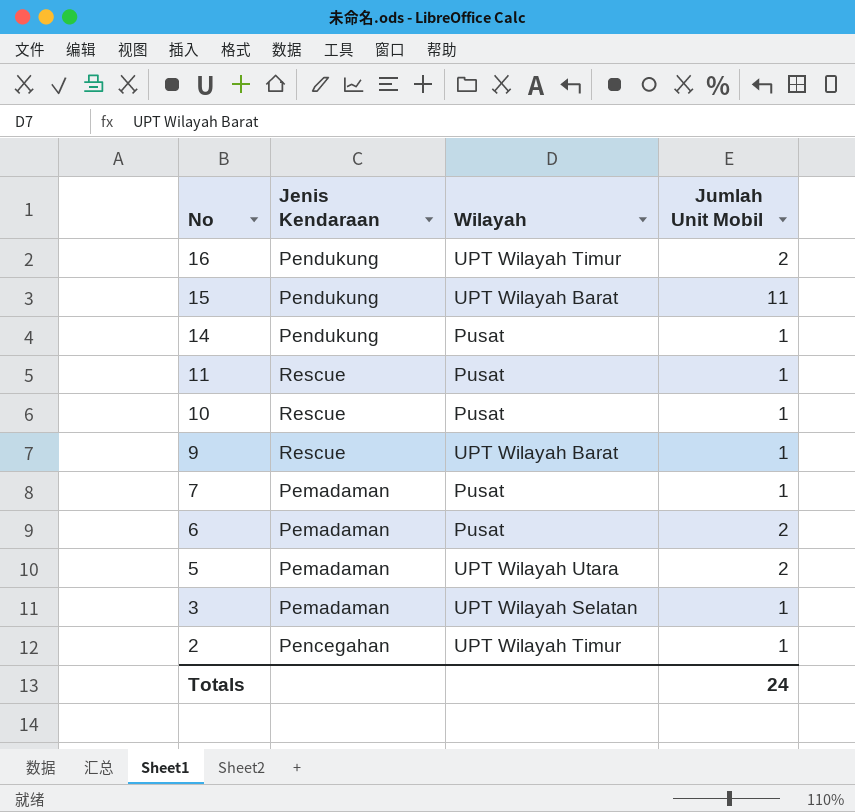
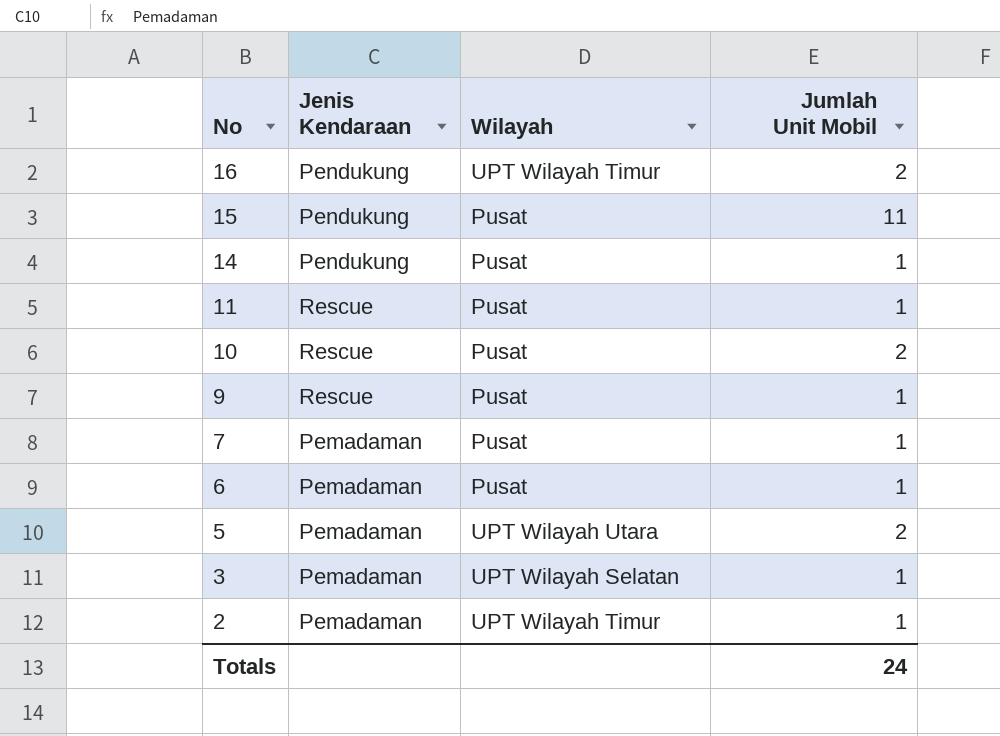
15 | Wilayah: UPT Wilayah Barat -> Pusat
10 | Jumlah Unit Mobil: 1 -> 2
9 | Wilayah: UPT Wilayah Barat -> Pusat
6 | Jumlah Unit Mobil: 2 -> 1
2 | Jenis Kendaraan: Pencegahan -> Pemadaman

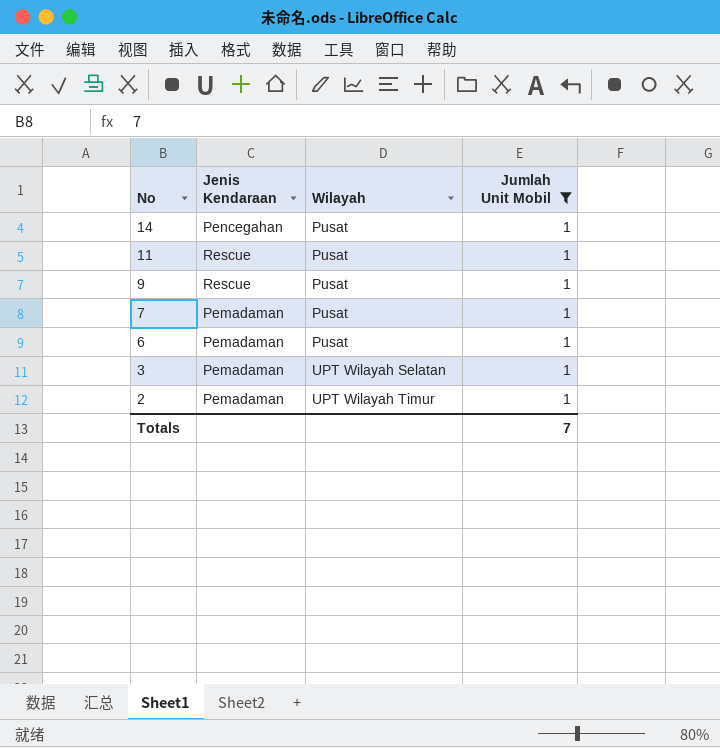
filter: none -> Jumlah Unit Mobil = 1
14 | Jenis Kendaraan: Pendukung -> Pencegahan
Totals | Jumlah Unit Mobil: 24 -> 7

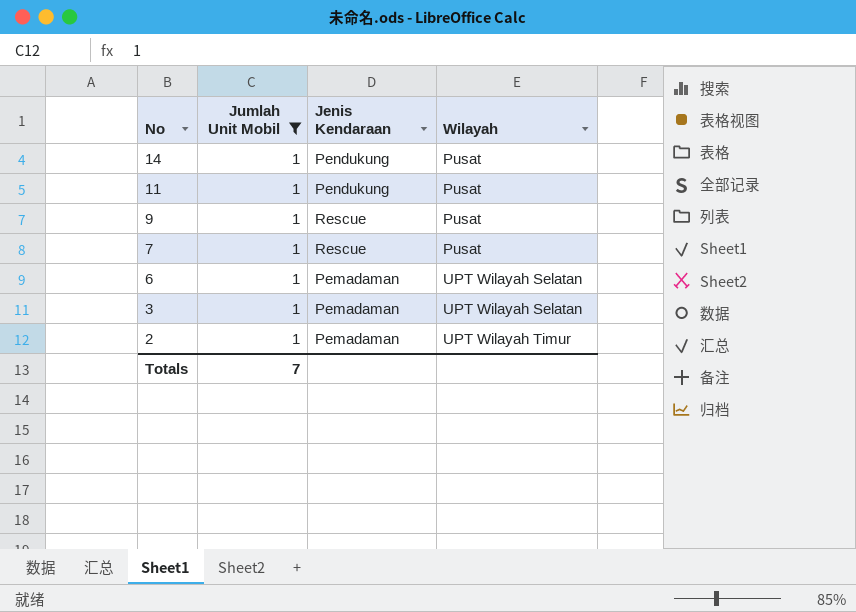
column Jumlah Unit Mobil | position: 4 -> 2
14 | Jenis Kendaraan: Pencegahan -> Pendukung
11 | Jenis Kendaraan: Rescue -> Pendukung
7 | Jenis Kendaraan: Pemadaman -> Rescue
6 | Wilayah: Pusat -> UPT Wilayah Selatan

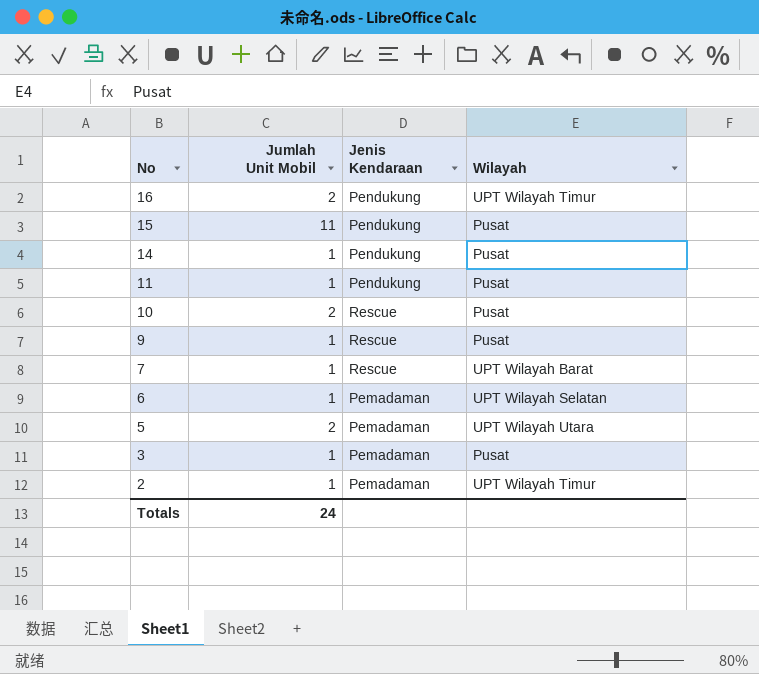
filter: Jumlah Unit Mobil = 1 -> none
7 | Wilayah: Pusat -> UPT Wilayah Barat
3 | Wilayah: UPT Wilayah Selatan -> Pusat
Totals | Jumlah Unit Mobil: 7 -> 24

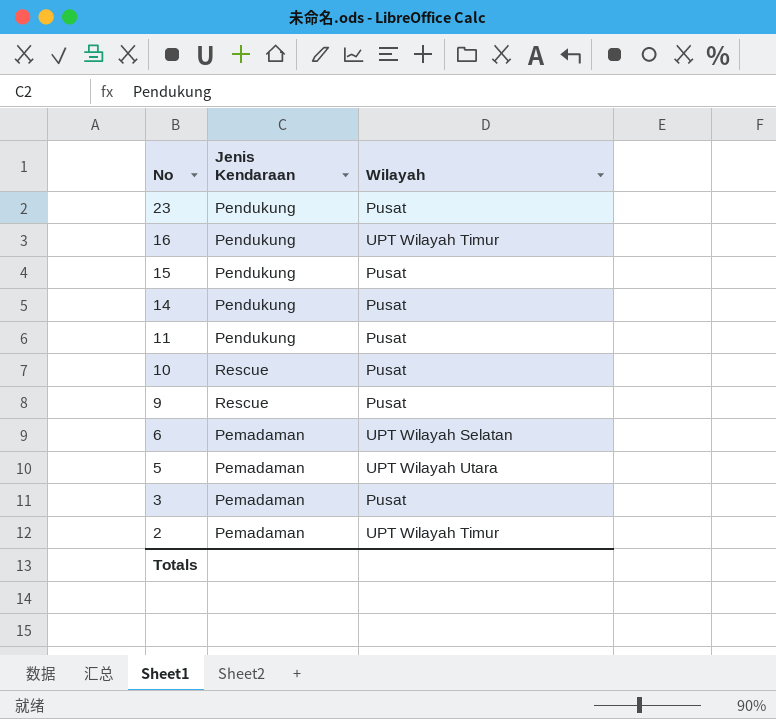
column Jumlah Unit Mobil | position: 2 -> none
row 7: 1 | Rescue | UPT Wilayah Barat -> none
row 23: none -> Pendukung | Pusat

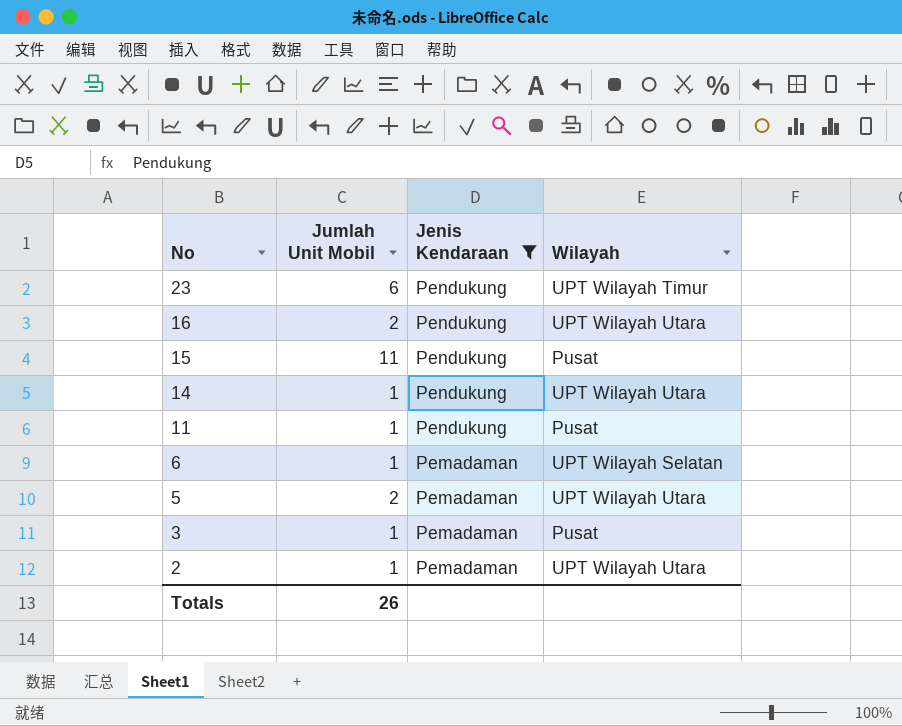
filter: none -> Jenis Kendaraan != Rescue
column Jumlah Unit Mobil | position: none -> 2
23 | Wilayah: Pusat -> UPT Wilayah Timur
16 | Wilayah: UPT Wilayah Timur -> UPT Wilayah Utara
14 | Wilayah: Pusat -> UPT Wilayah Utara
2 | Wilayah: UPT Wilayah Timur -> UPT Wilayah Utara

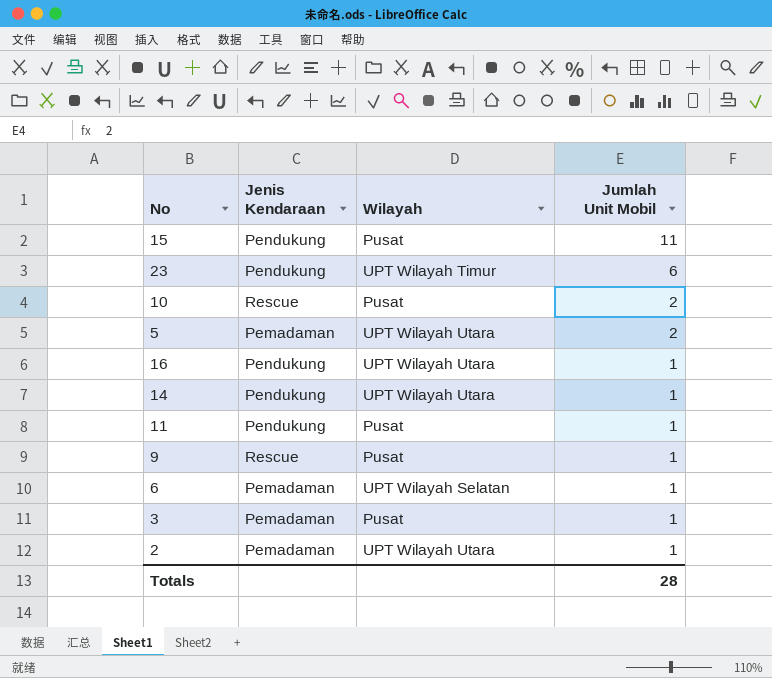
filter: Jenis Kendaraan != Rescue -> none
row order: No descending -> Jumlah Unit Mobil descending
column Jumlah Unit Mobil | position: 2 -> 4
16 | Jumlah Unit Mobil: 2 -> 1
Totals | Jumlah Unit Mobil: 26 -> 28

